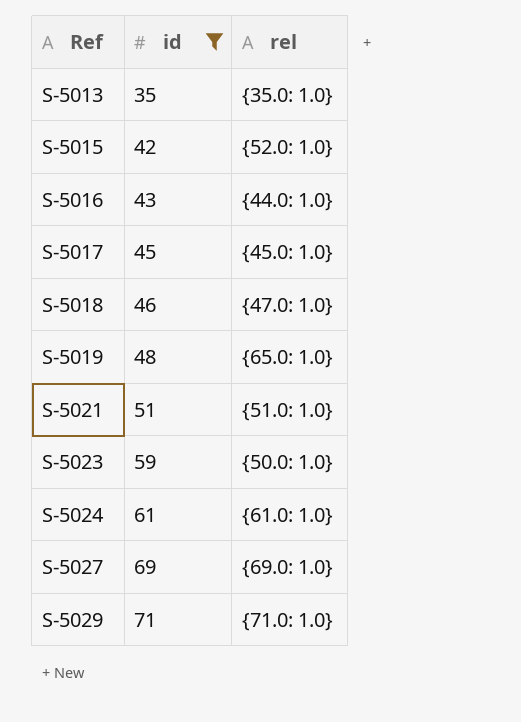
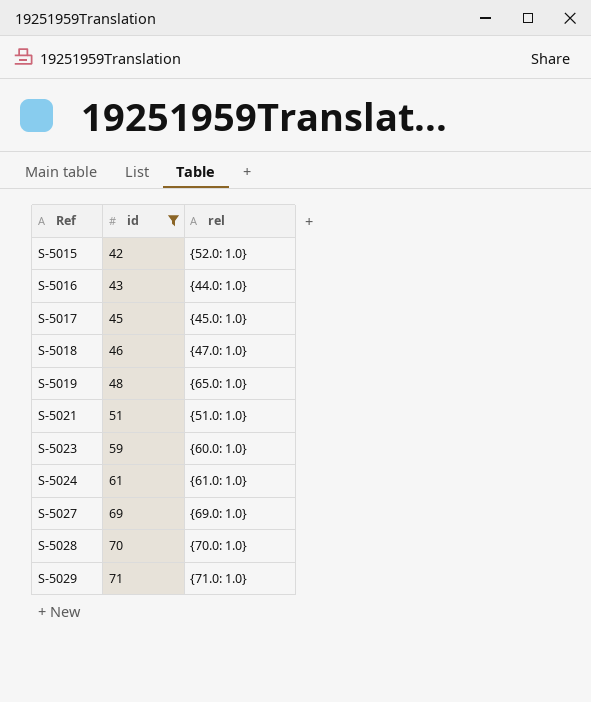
row S-5013: 35 | {35.0: 1.0} -> none
S-5023 | rel: {50.0: 1.0} -> {60.0: 1.0}
row S-5028: none -> 70 | {70.0: 1.0}

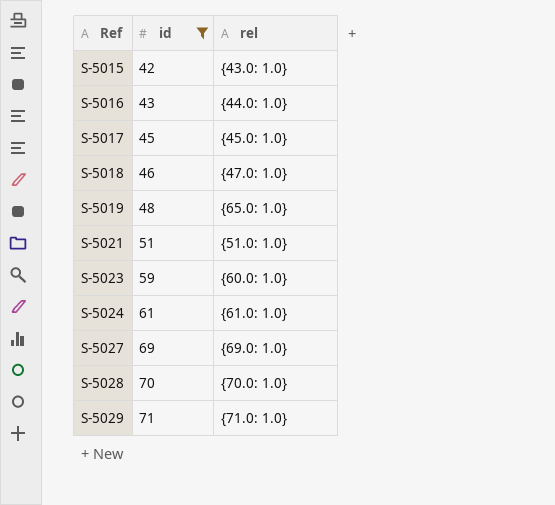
S-5015 | rel: {52.0: 1.0} -> {43.0: 1.0}

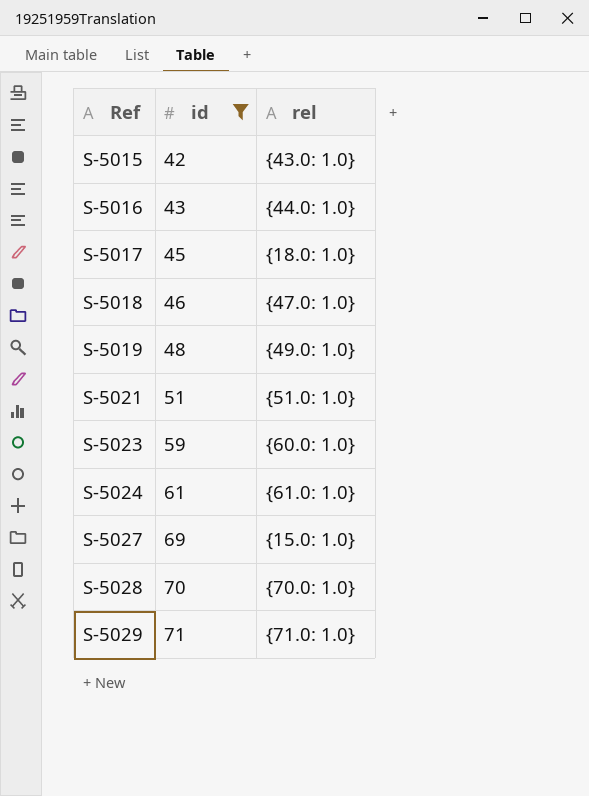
S-5017 | rel: {45.0: 1.0} -> {18.0: 1.0}
S-5019 | rel: {65.0: 1.0} -> {49.0: 1.0}
S-5027 | rel: {69.0: 1.0} -> {15.0: 1.0}

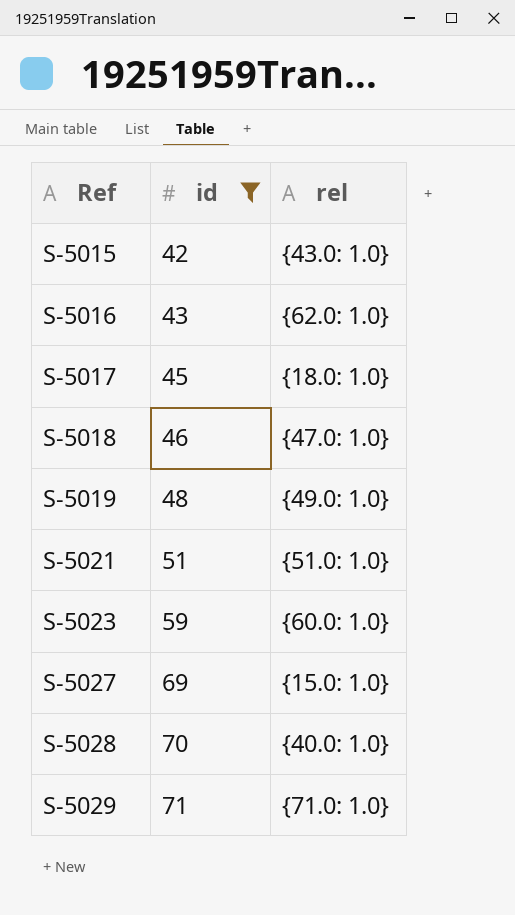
row S-5024: 61 | {61.0: 1.0} -> none
S-5016 | rel: {44.0: 1.0} -> {62.0: 1.0}
S-5028 | rel: {70.0: 1.0} -> {40.0: 1.0}

